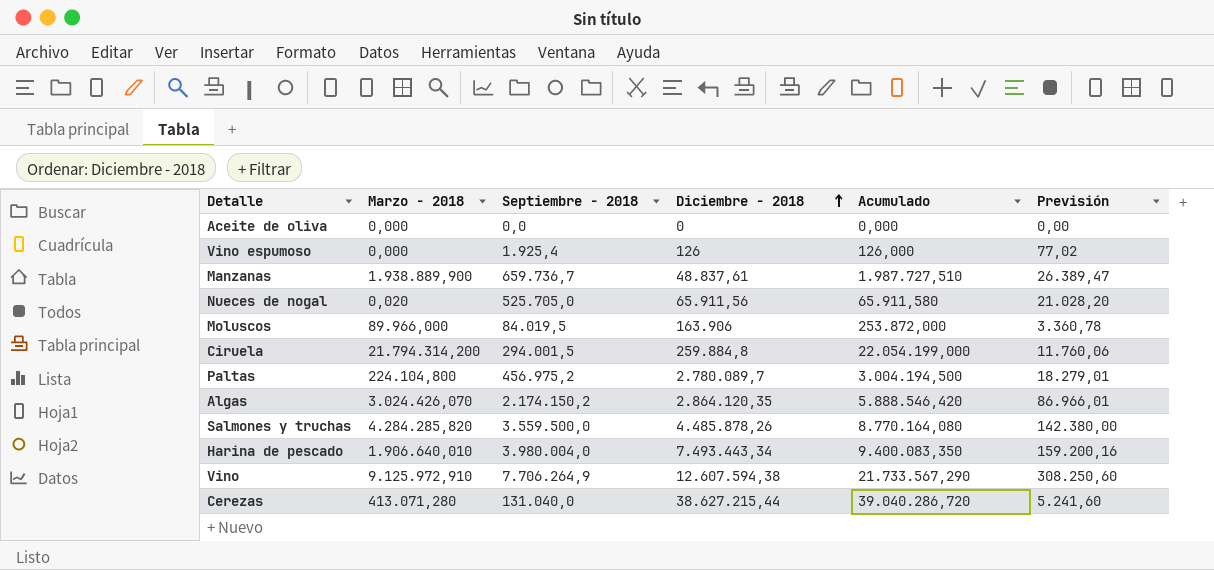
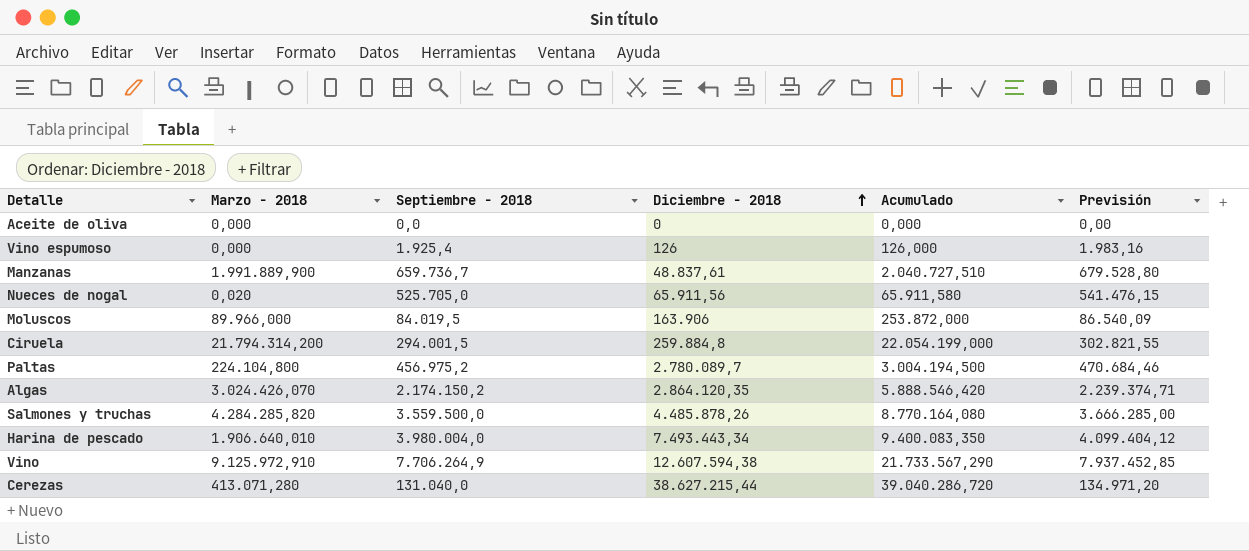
column Previsión | formula: [Septiembre - 2018] * 0,04 -> [Septiembre - 2018] * 1,03
Manzanas | Marzo - 2018: 1.938.889,900 -> 1.991.889,900
Manzanas | Acumulado: 1.987.727,510 -> 2.040.727,510

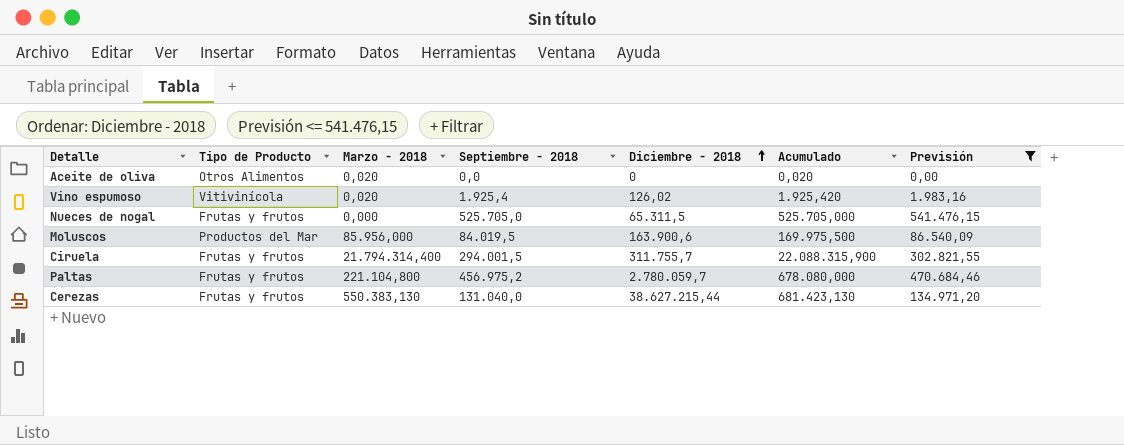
filter: none -> Previsión <= 541.476,15
column Tipo de Producto | position: none -> 2
column Acumulado | formula: [Marzo - 2018] + [Diciembre - 2018] -> [Marzo - 2018] + [Septiembre - 2018]
Aceite de oliva | Marzo - 2018: 0,000 -> 0,020
Vino espumoso | Marzo - 2018: 0,000 -> 0,020
Vino espumoso | Diciembre - 2018: 126 -> 126,02
Nueces de nogal | Marzo - 2018: 0,020 -> 0,000
Nueces de nogal | Diciembre - 2018: 65.911,56 -> 65.311,5
Moluscos | Marzo - 2018: 89.966,000 -> 85.956,000
Moluscos | Diciembre - 2018: 163.906 -> 163.900,6
Ciruela | Marzo - 2018: 21.794.314,200 -> 21.794.314,400
Ciruela | Diciembre - 2018: 259.884,8 -> 311.755,7
Paltas | Marzo - 2018: 224.104,800 -> 221.104,800
Paltas | Diciembre - 2018: 2.780.089,7 -> 2.780.059,7
Cerezas | Marzo - 2018: 413.071,280 -> 550.383,130

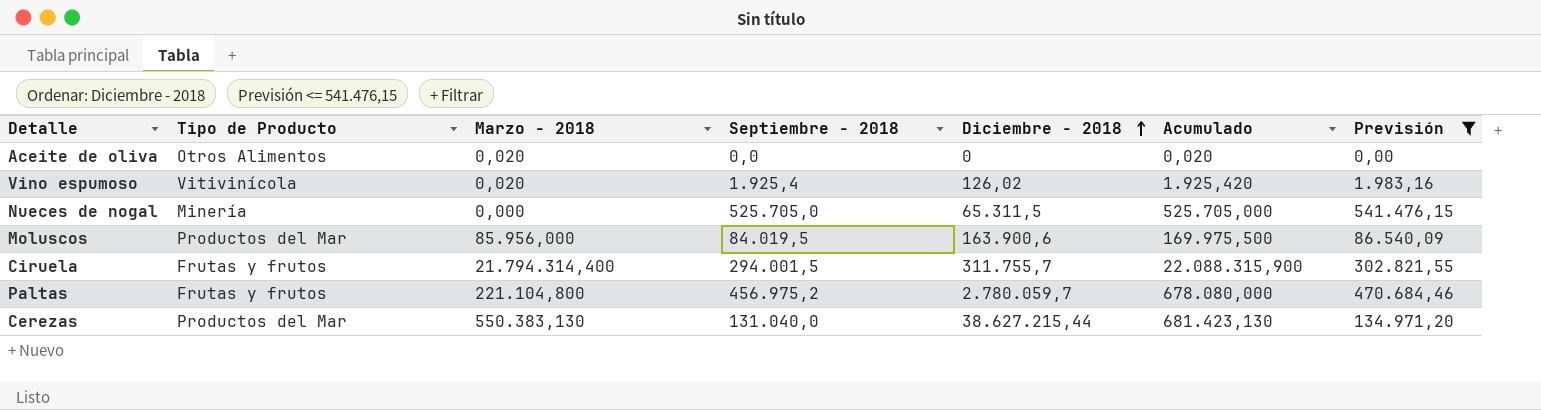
Nueces de nogal | Tipo de Producto: Frutas y frutos -> Minería
Cerezas | Tipo de Producto: Frutas y frutos -> Productos del Mar

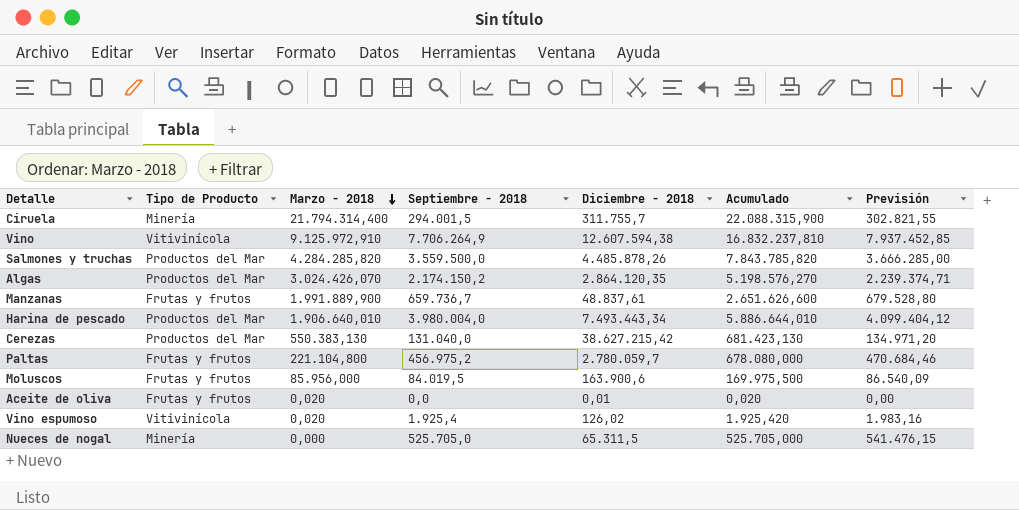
filter: Previsión <= 541.476,15 -> none
row order: Diciembre - 2018 ascending -> Marzo - 2018 descending
Ciruela | Tipo de Producto: Frutas y frutos -> Minería
Cerezas | Diciembre - 2018: 38.627.215,44 -> 38.627.215,42
Moluscos | Tipo de Producto: Productos del Mar -> Frutas y frutos
Aceite de oliva | Tipo de Producto: Otros Alimentos -> Frutas y frutos
Aceite de oliva | Diciembre - 2018: 0 -> 0,01

